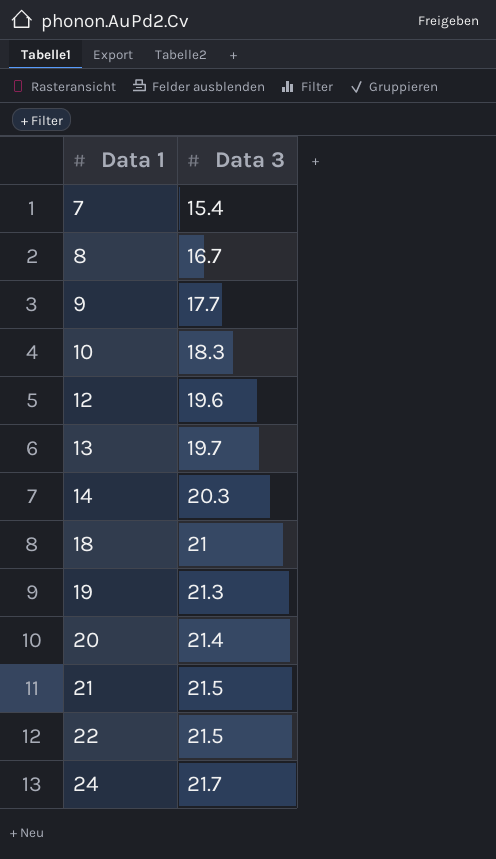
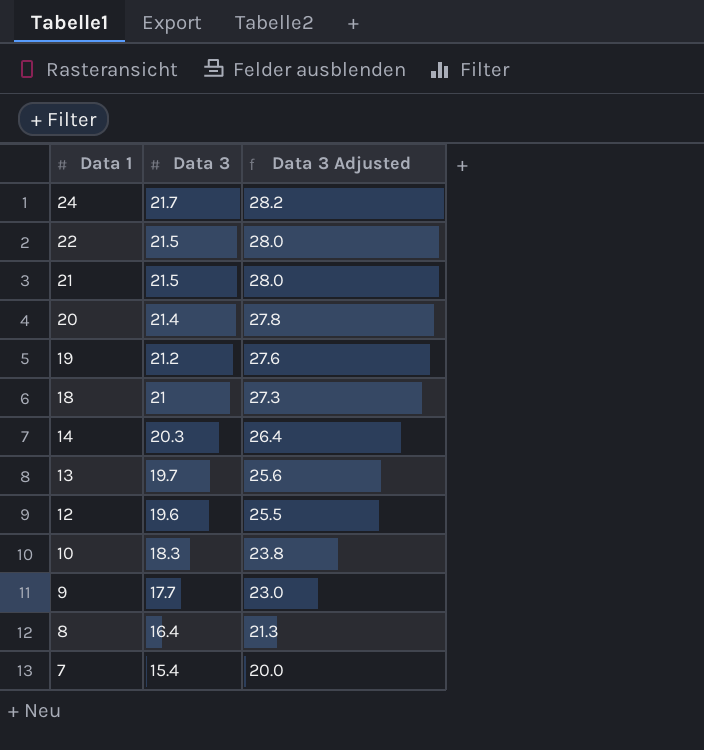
row order: Data 1 ascending -> Data 1 descending
column Data 3 Adjusted | formula: none -> [Data 3] * 1.3
19 | Data 3: 21.3 -> 21.2
8 | Data 3: 16.7 -> 16.4

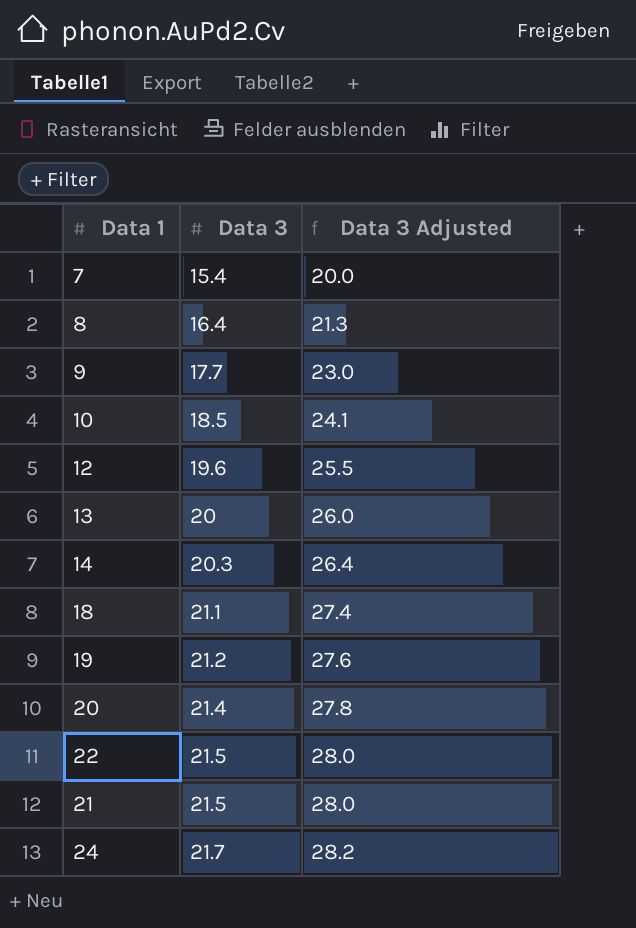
row order: Data 1 descending -> Data 3 ascending
10 | Data 3: 18.3 -> 18.5
10 | Data 3 Adjusted: 23.8 -> 24.1
13 | Data 3: 19.7 -> 20
13 | Data 3 Adjusted: 25.6 -> 26.0
18 | Data 3: 21 -> 21.1
18 | Data 3 Adjusted: 27.3 -> 27.4

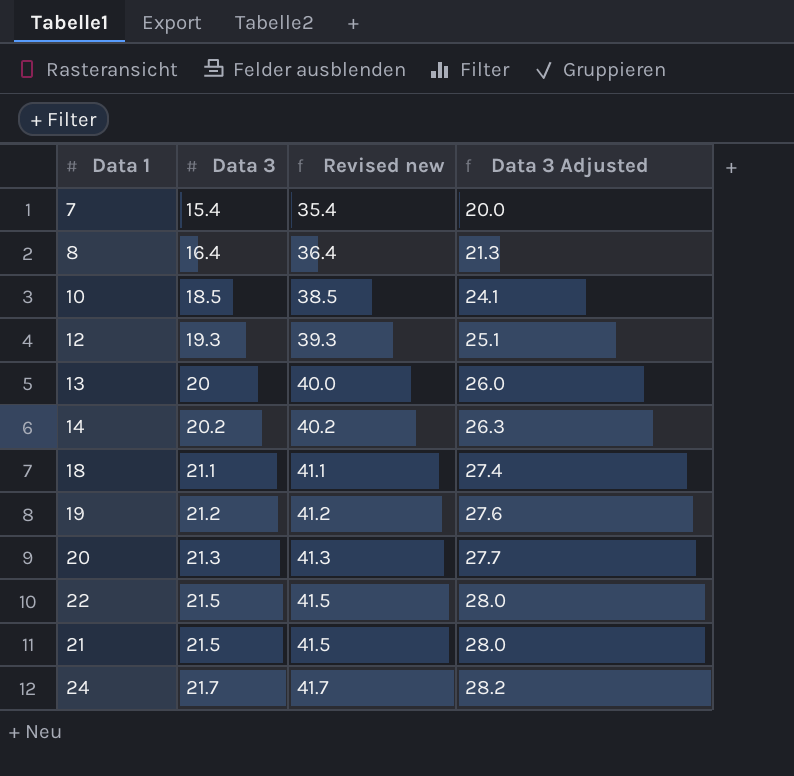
column Revised new | formula: none -> [Data 3] + 20
row 9: 17.7 | 23.0 -> none
12 | Data 3: 19.6 -> 19.3
12 | Data 3 Adjusted: 25.5 -> 25.1
14 | Data 3: 20.3 -> 20.2
14 | Data 3 Adjusted: 26.4 -> 26.3
20 | Data 3: 21.4 -> 21.3
20 | Data 3 Adjusted: 27.8 -> 27.7

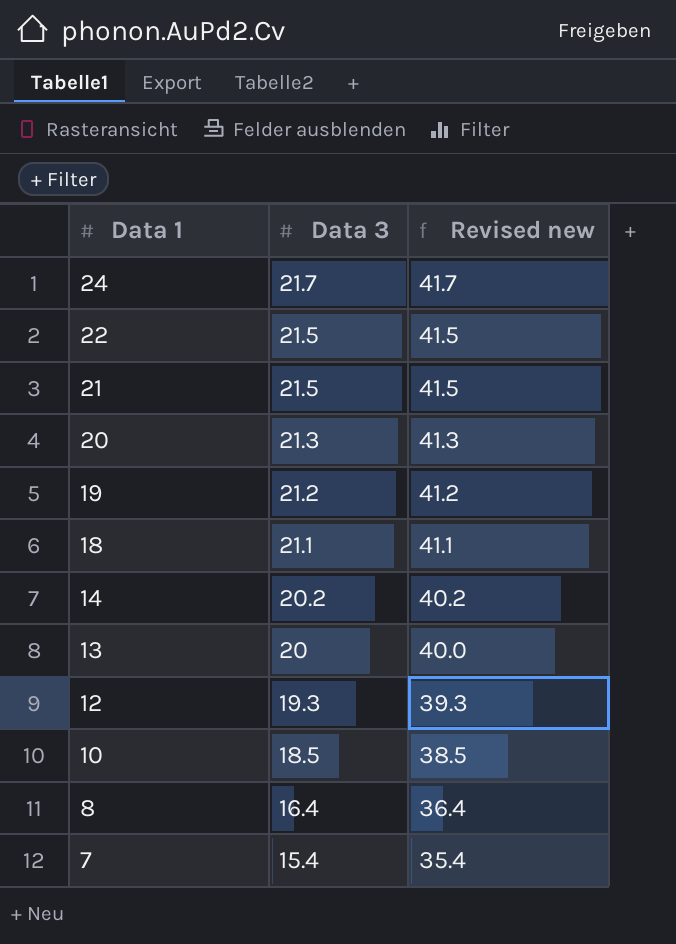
row order: Data 3 ascending -> Data 1 descending
column Data 3 Adjusted | formula: [Data 3] * 1.3 -> none

